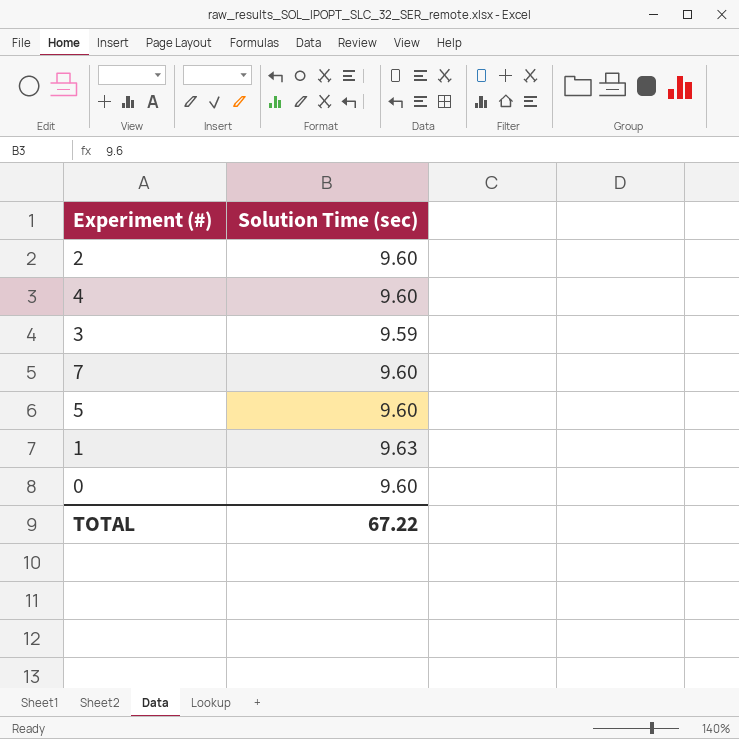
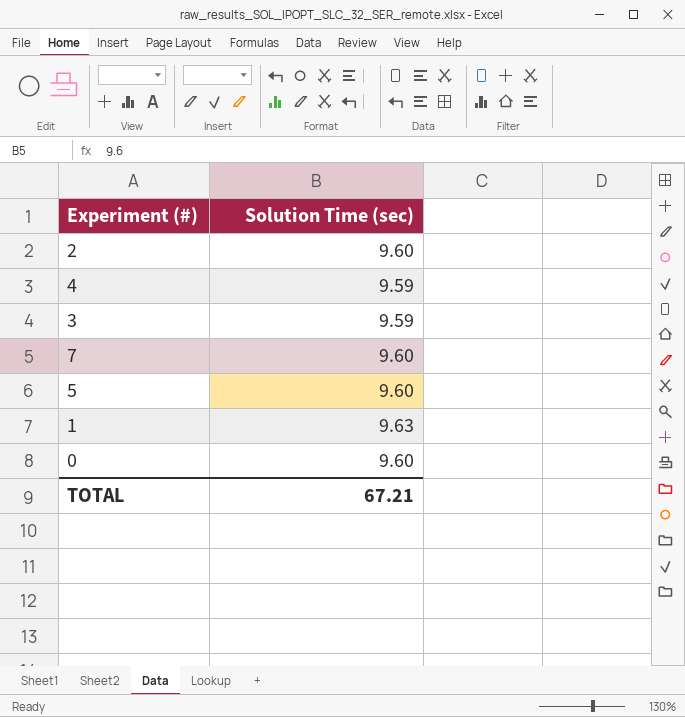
4 | Solution Time (sec): 9.60 -> 9.59
TOTAL | Solution Time (sec): 67.22 -> 67.21

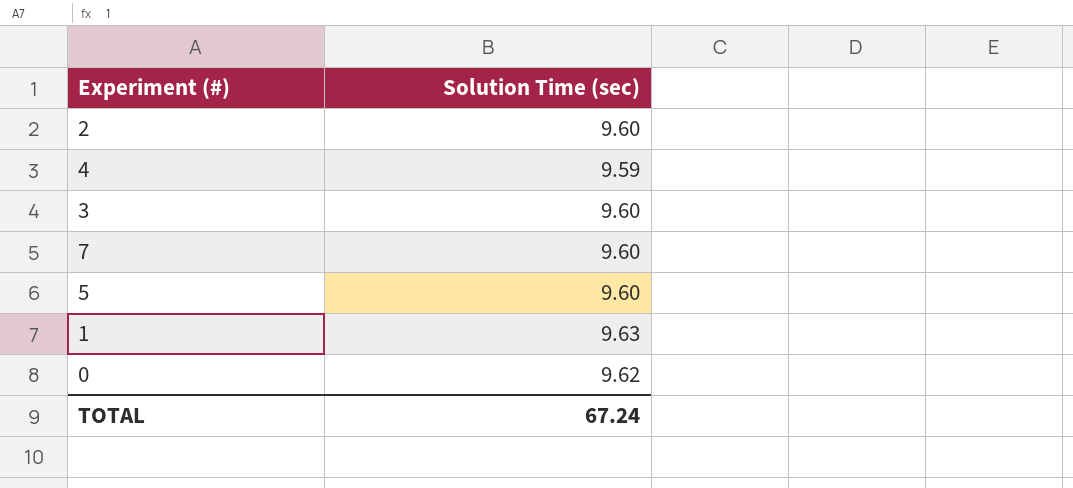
3 | Solution Time (sec): 9.59 -> 9.60
0 | Solution Time (sec): 9.60 -> 9.62
TOTAL | Solution Time (sec): 67.21 -> 67.24

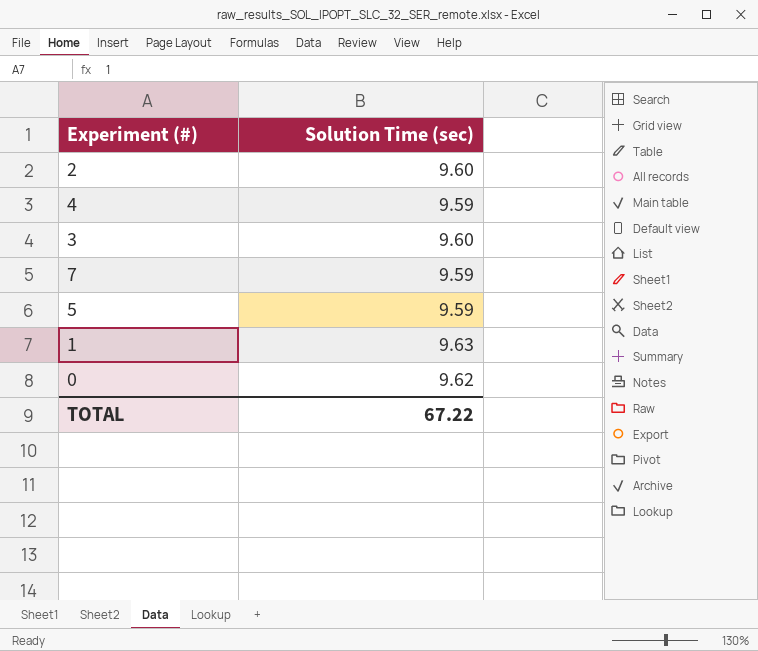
7 | Solution Time (sec): 9.60 -> 9.59
5 | Solution Time (sec): 9.60 -> 9.59
TOTAL | Solution Time (sec): 67.24 -> 67.22

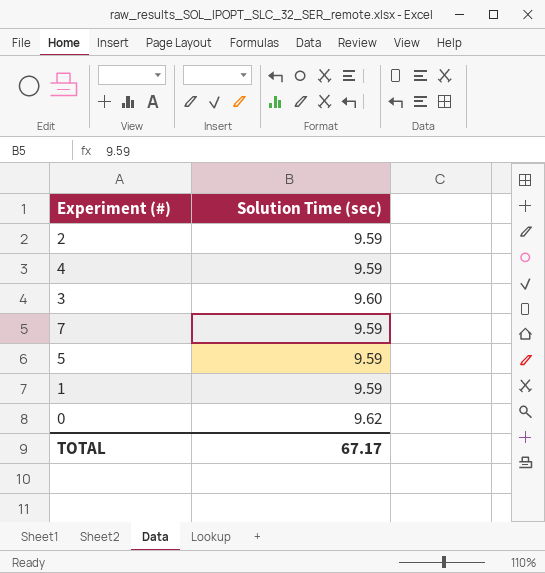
2 | Solution Time (sec): 9.60 -> 9.59
1 | Solution Time (sec): 9.63 -> 9.59
TOTAL | Solution Time (sec): 67.22 -> 67.17

